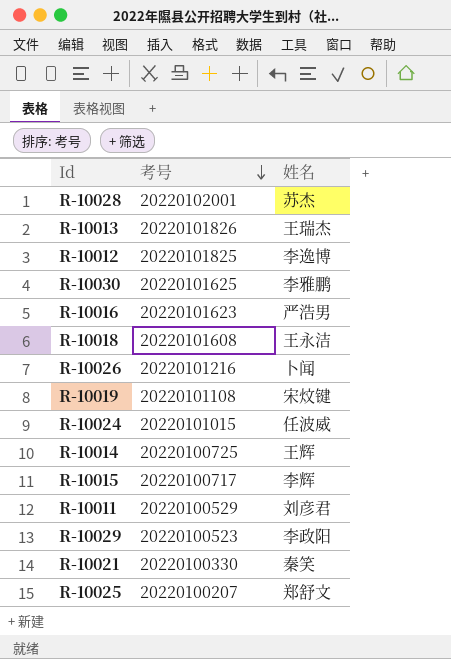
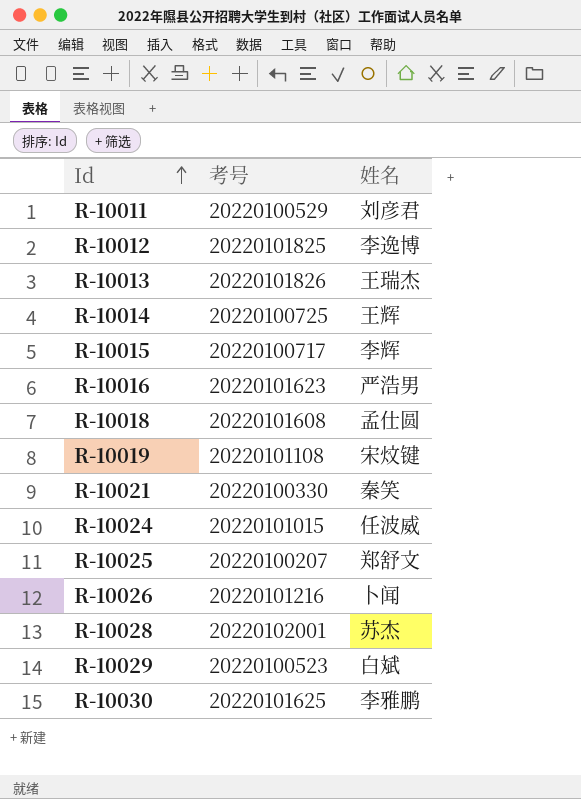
row order: 考号 descending -> Id ascending
R-10018 | 姓名: 王永洁 -> 孟仕圆
R-10029 | 姓名: 李政阳 -> 白斌

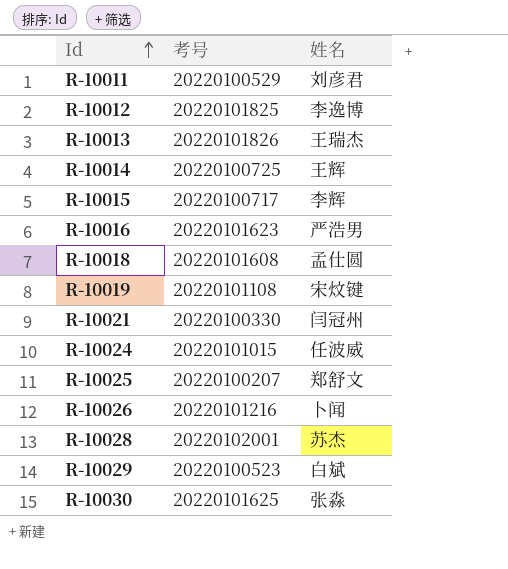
R-10021 | 姓名: 秦笑 -> 闫冠州
R-10030 | 姓名: 李雅鹏 -> 张淼

